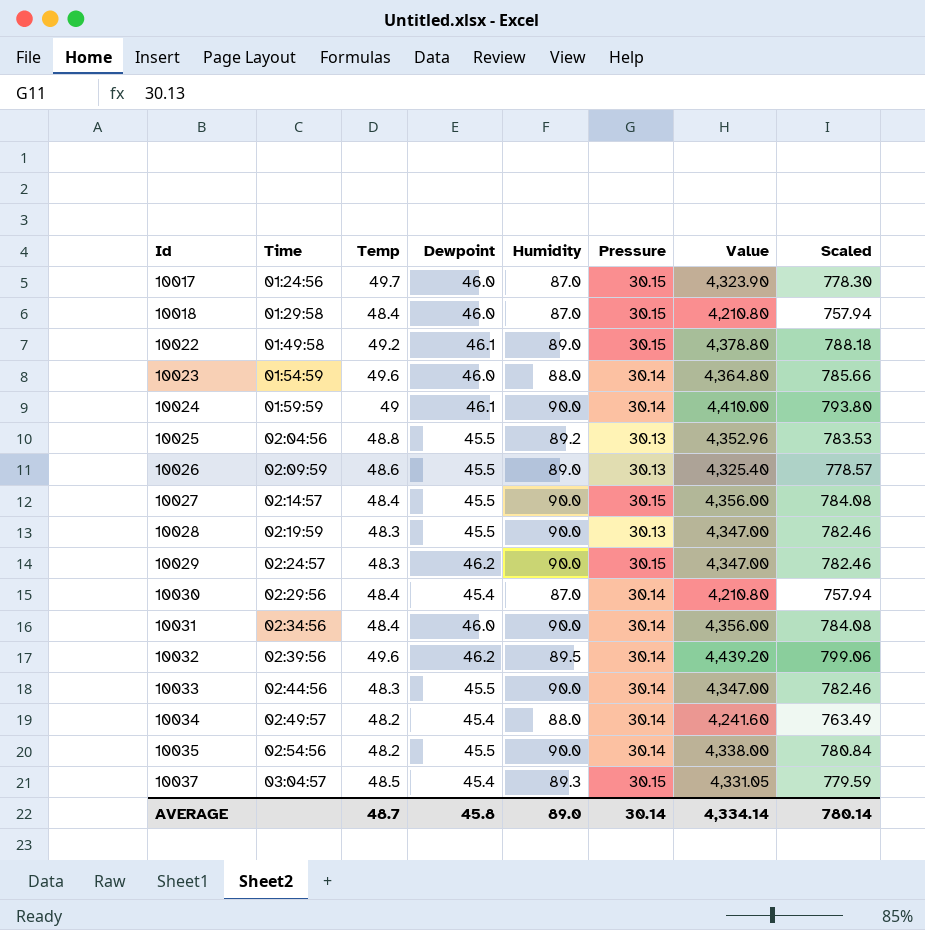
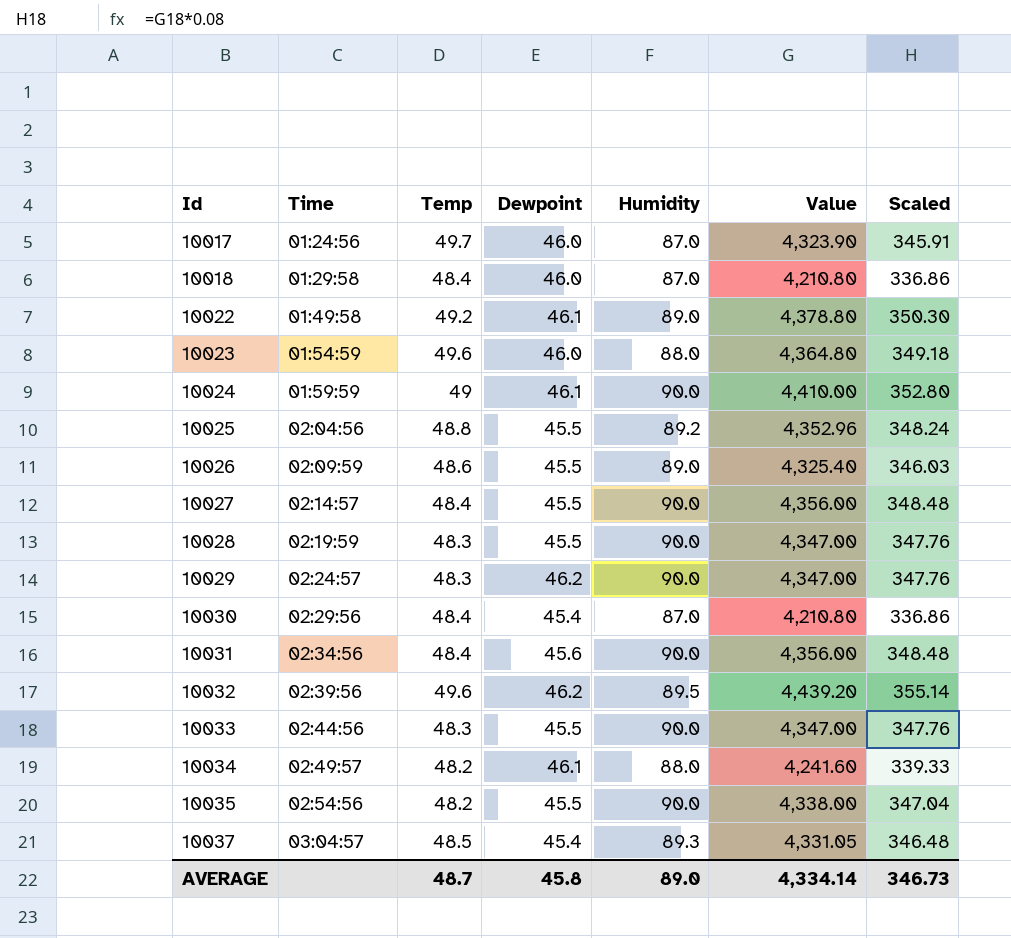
column Pressure | position: 6 -> none
column Scaled | formula: [Value] * 0.18 -> [Value] * 0.08
10031 | Dewpoint: 46.0 -> 45.6
10034 | Dewpoint: 45.4 -> 46.1
AVERAGE | Scaled: 780.14 -> 346.73

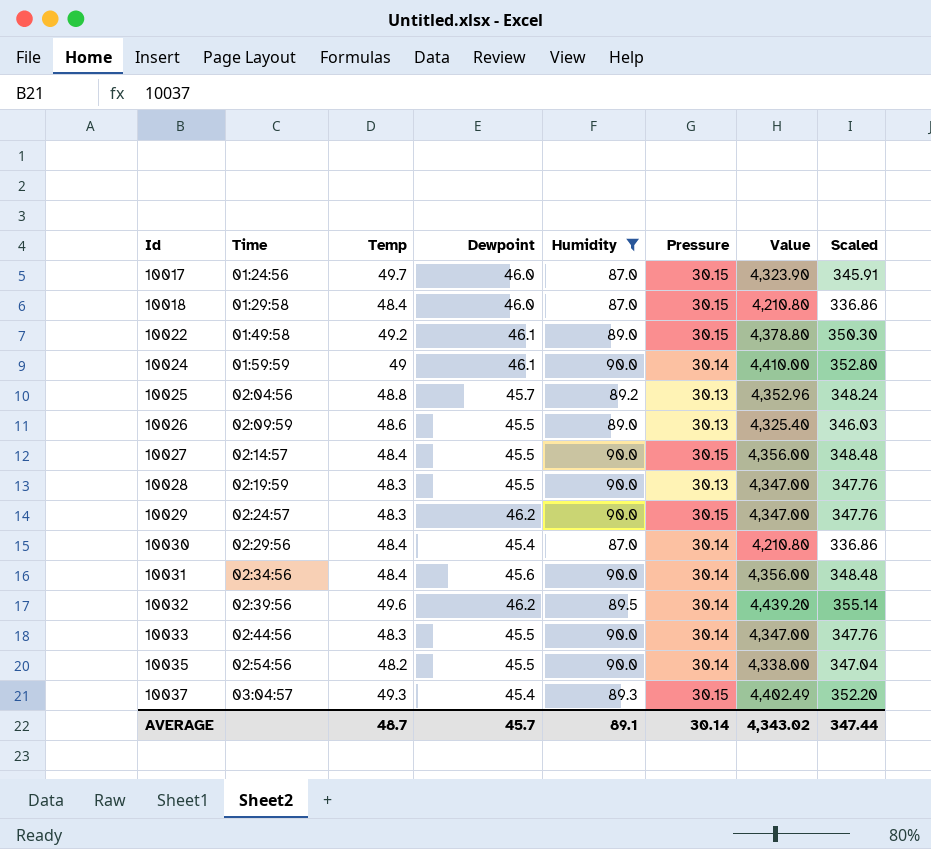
filter: none -> Humidity != 88.0
column Pressure | position: none -> 6
10025 | Dewpoint: 45.5 -> 45.7
10037 | Temp: 48.5 -> 49.3
10037 | Value: 4,331.05 -> 4,402.49
10037 | Scaled: 346.48 -> 352.20
AVERAGE | Dewpoint: 45.8 -> 45.7
AVERAGE | Humidity: 89.0 -> 89.1
AVERAGE | Value: 4,334.14 -> 4,343.02
AVERAGE | Scaled: 346.73 -> 347.44

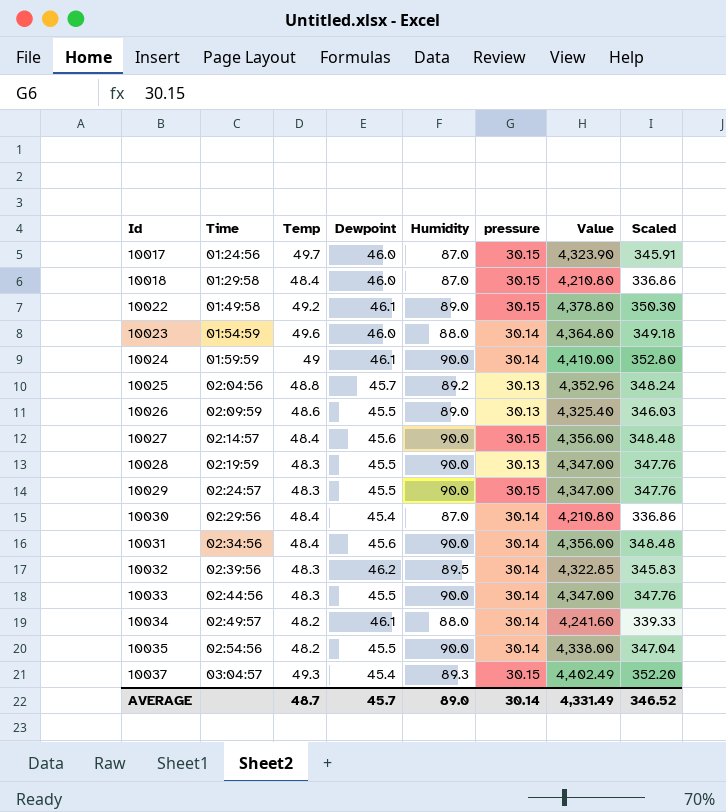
filter: Humidity != 88.0 -> none
column name: Pressure -> pressure
10027 | Dewpoint: 45.5 -> 45.6
10029 | Dewpoint: 46.2 -> 45.5
10032 | Temp: 49.6 -> 48.3
10032 | Value: 4,439.20 -> 4,322.85
10032 | Scaled: 355.14 -> 345.83
AVERAGE | Humidity: 89.1 -> 89.0
AVERAGE | Value: 4,343.02 -> 4,331.49
AVERAGE | Scaled: 347.44 -> 346.52

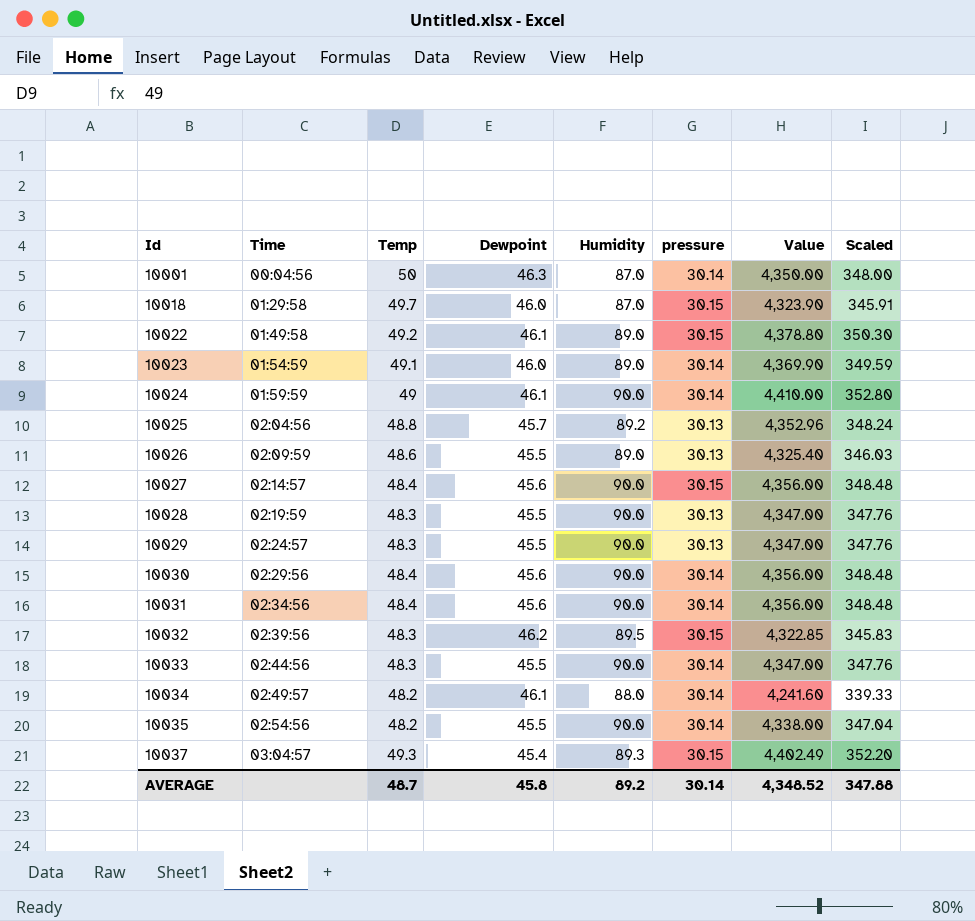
row 10017: 01:24:56 | 49.7 | 46.0 | 87.0 | 30.15 | 4,323.90 | 345.91 -> none
row 10001: none -> 00:04:56 | 50 | 46.3 | 87.0 | 30.14 | 4,350.00 | 348.00
10018 | Temp: 48.4 -> 49.7
10018 | Value: 4,210.80 -> 4,323.90
10018 | Scaled: 336.86 -> 345.91
10023 | Temp: 49.6 -> 49.1
10023 | Humidity: 88.0 -> 89.0
10023 | Value: 4,364.80 -> 4,369.90
10023 | Scaled: 349.18 -> 349.59
10029 | pressure: 30.15 -> 30.13
10030 | Dewpoint: 45.4 -> 45.6
10030 | Humidity: 87.0 -> 90.0
10030 | Value: 4,210.80 -> 4,356.00
10030 | Scaled: 336.86 -> 348.48
10032 | pressure: 30.14 -> 30.15
AVERAGE | Dewpoint: 45.7 -> 45.8
AVERAGE | Humidity: 89.0 -> 89.2
AVERAGE | Value: 4,331.49 -> 4,348.52
AVERAGE | Scaled: 346.52 -> 347.88

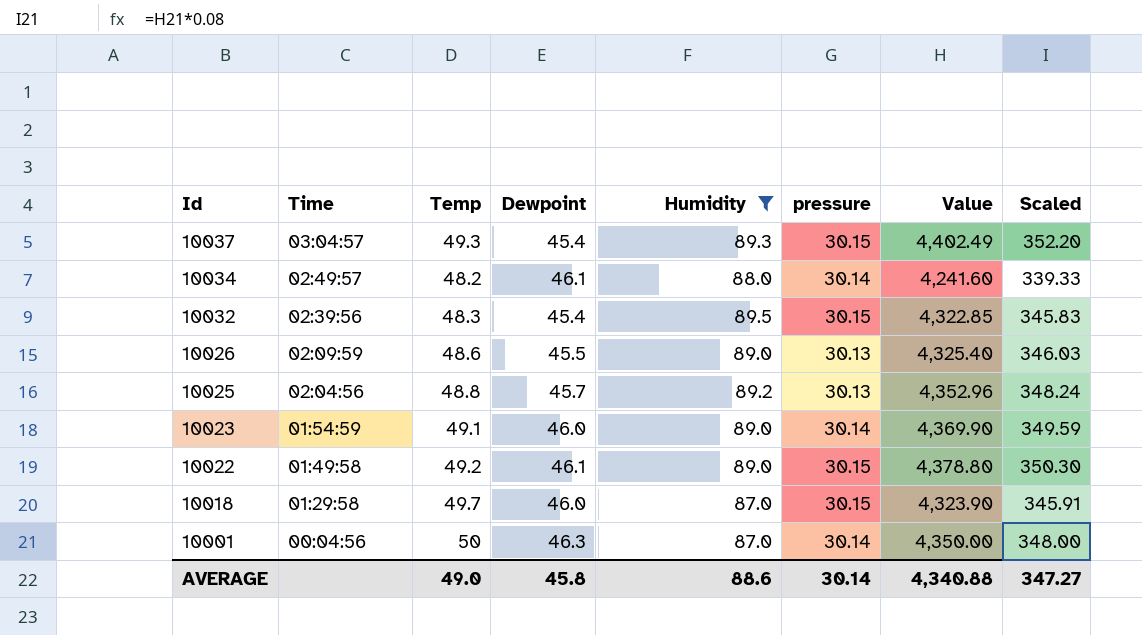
filter: none -> Humidity != 90.0
row order: Id ascending -> Id descending
10032 | Dewpoint: 46.2 -> 45.4
AVERAGE | Temp: 48.7 -> 49.0
AVERAGE | Humidity: 89.2 -> 88.6
AVERAGE | Value: 4,348.52 -> 4,340.88
AVERAGE | Scaled: 347.88 -> 347.27

